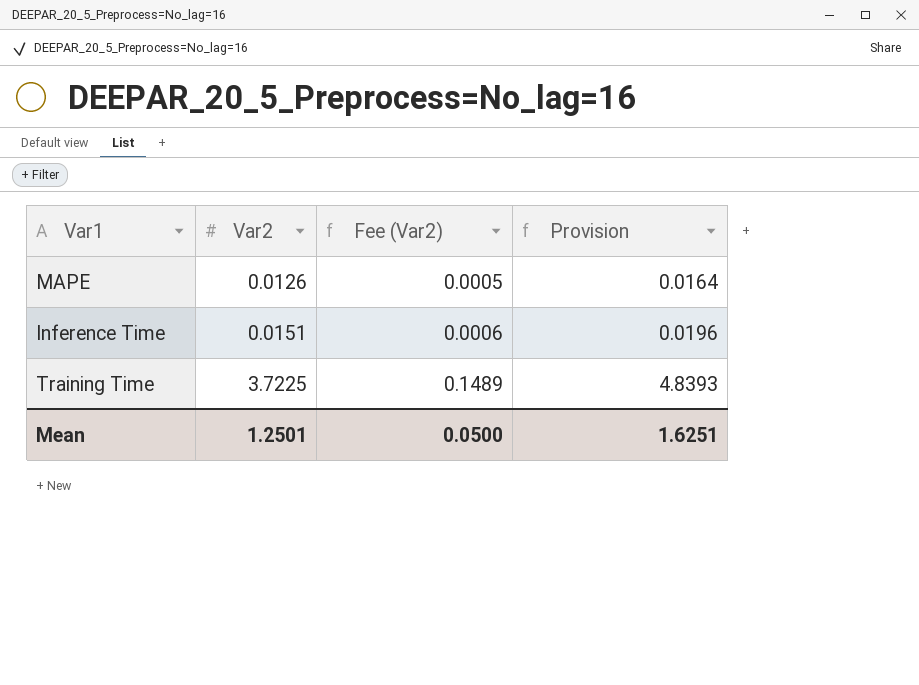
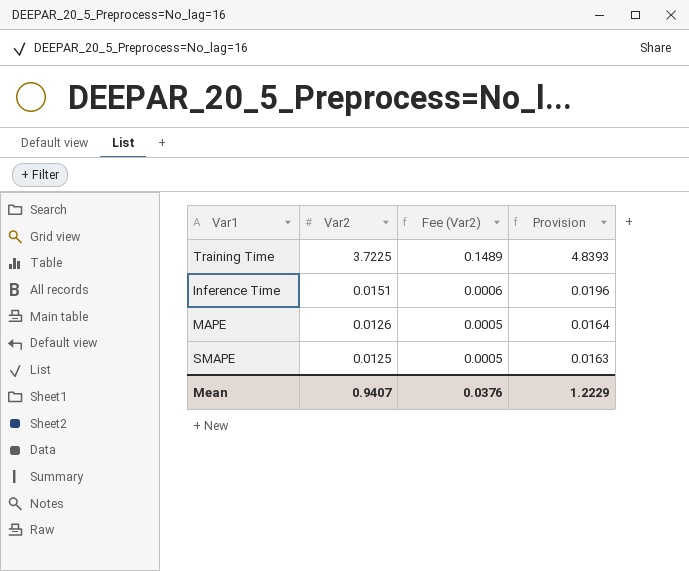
row order: Var2 ascending -> Var2 descending
row SMAPE: none -> 0.0125 | 0.0005 | 0.0163
Mean | Var2: 1.2501 -> 0.9407
Mean | Fee (Var2): 0.0500 -> 0.0376
Mean | Provision: 1.6251 -> 1.2229

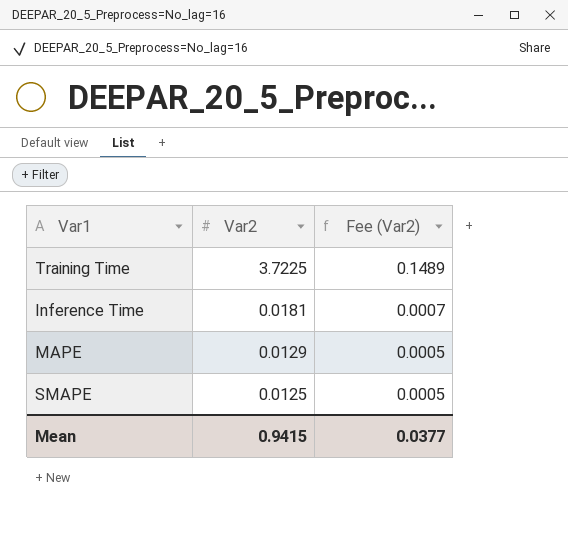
column Provision | formula: [Var2] * 1.3 -> none
Inference Time | Var2: 0.0151 -> 0.0181
Inference Time | Fee (Var2): 0.0006 -> 0.0007
MAPE | Var2: 0.0126 -> 0.0129
Mean | Var2: 0.9407 -> 0.9415
Mean | Fee (Var2): 0.0376 -> 0.0377

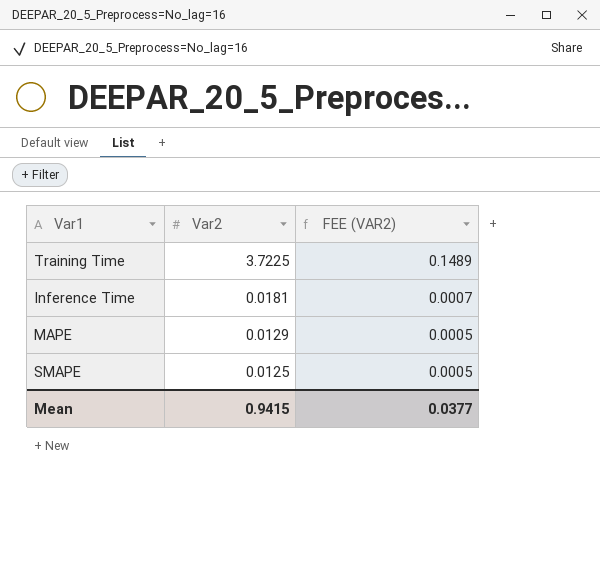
column name: Fee (Var2) -> FEE (VAR2)

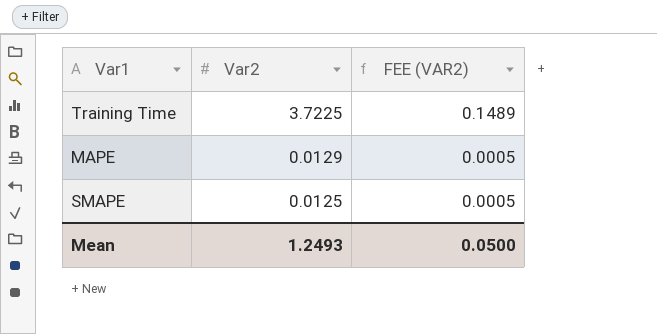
row Inference Time: 0.0181 | 0.0007 -> none
Mean | Var2: 0.9415 -> 1.2493
Mean | FEE (VAR2): 0.0377 -> 0.0500

